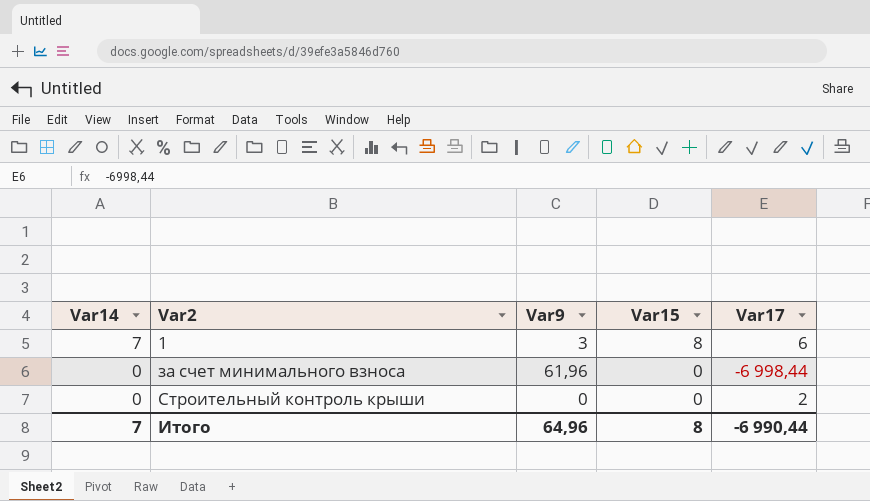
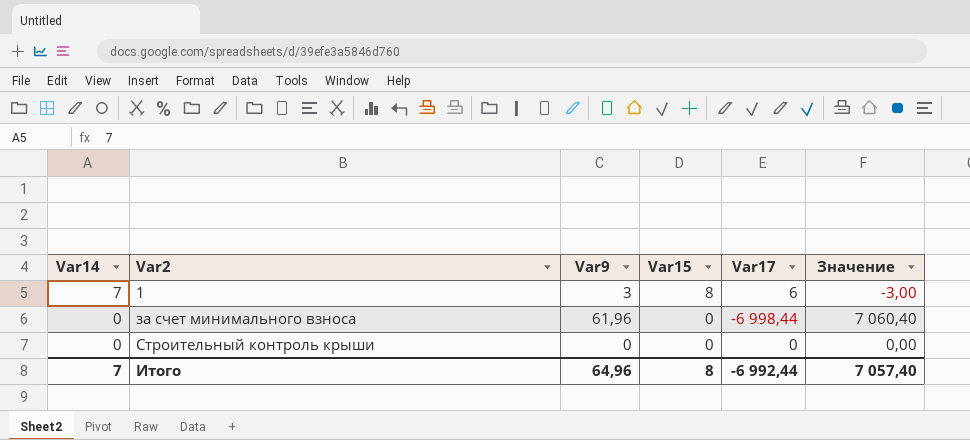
column Значение | formula: none -> [Var9] - [Var17]
Строительный контроль крыши | Var17: 2 -> 0
Итого | Var17: -6 990,44 -> -6 992,44

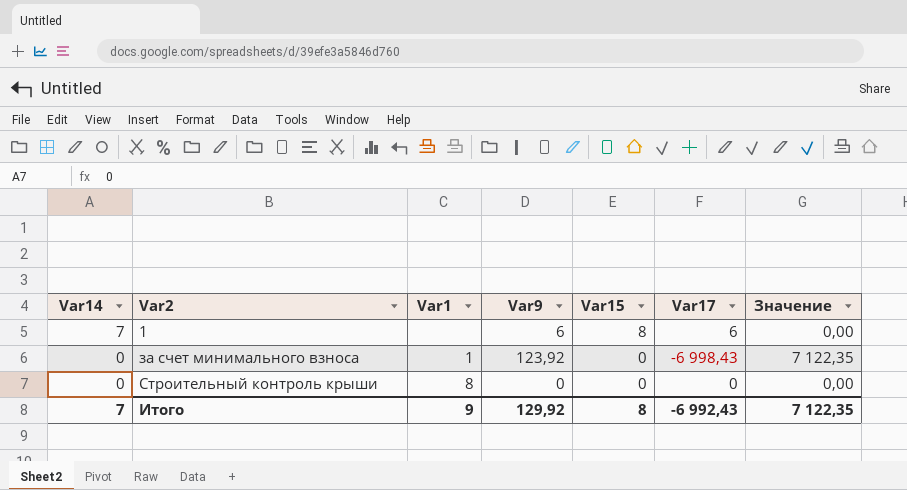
column Var1 | position: none -> 3
1 | Var9: 3 -> 6
1 | Значение: -3,00 -> 0,00
за счет минимального взноса | Var9: 61,96 -> 123,92
за счет минимального взноса | Var17: -6 998,44 -> -6 998,43
за счет минимального взноса | Значение: 7 060,40 -> 7 122,35
Итого | Var9: 64,96 -> 129,92
Итого | Var17: -6 992,44 -> -6 992,43
Итого | Значение: 7 057,40 -> 7 122,35

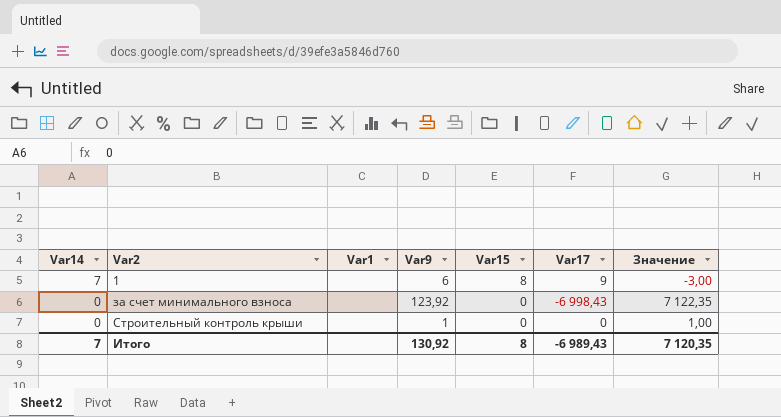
1 | Var17: 6 -> 9
1 | Значение: 0,00 -> -3,00
за счет минимального взноса | Var1: 1 -> none
Строительный контроль крыши | Var1: 8 -> none
Строительный контроль крыши | Var9: 0 -> 1
Строительный контроль крыши | Значение: 0,00 -> 1,00
Итого | Var1: 9 -> none
Итого | Var9: 129,92 -> 130,92
Итого | Var17: -6 992,43 -> -6 989,43
Итого | Значение: 7 122,35 -> 7 120,35

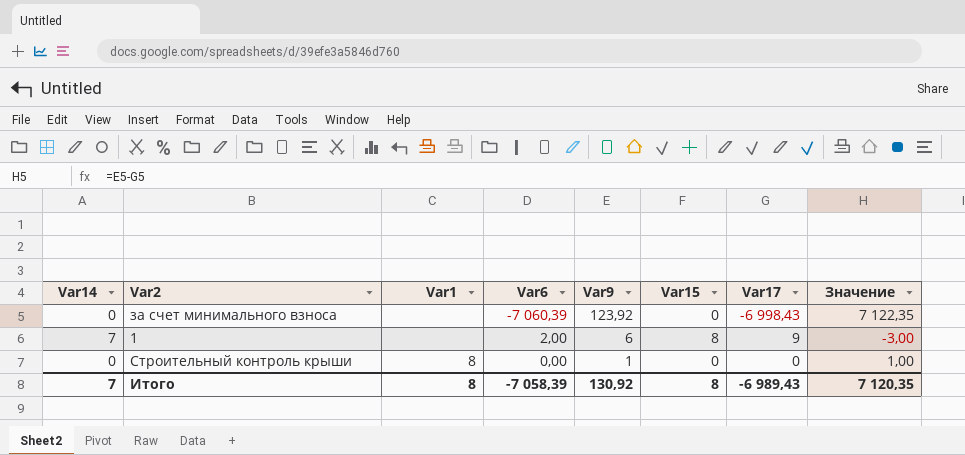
row order: Var14 descending -> Var9 descending
column Var6 | position: none -> 4
Строительный контроль крыши | Var1: none -> 8
Итого | Var1: none -> 8

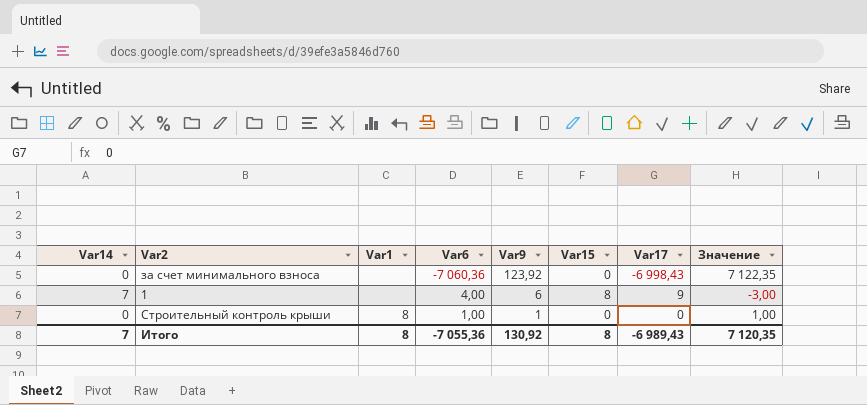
за счет минимального взноса | Var6: -7 060,39 -> -7 060,36
1 | Var6: 2,00 -> 4,00
Строительный контроль крыши | Var6: 0,00 -> 1,00
Итого | Var6: -7 058,39 -> -7 055,36

